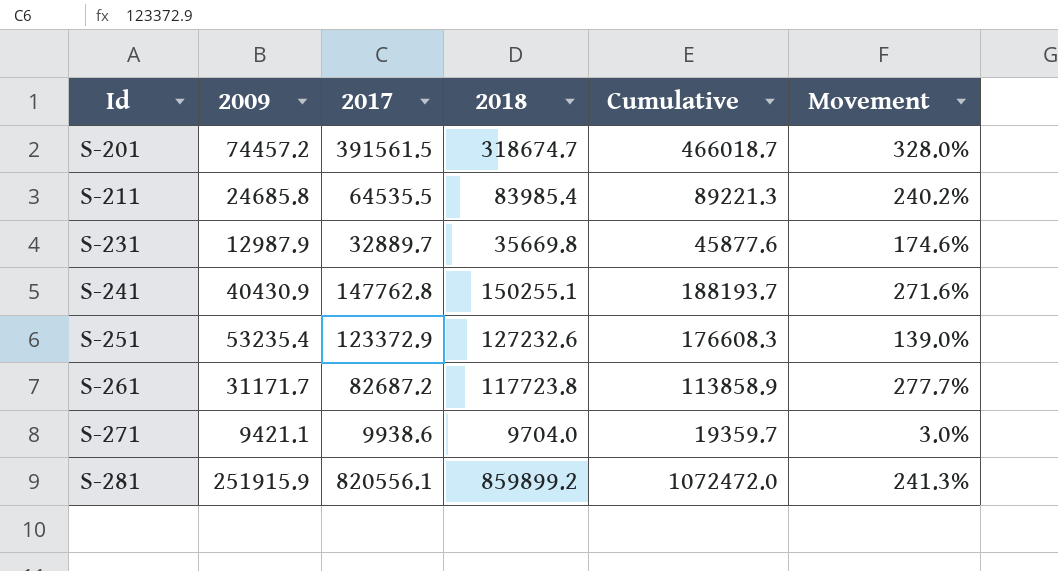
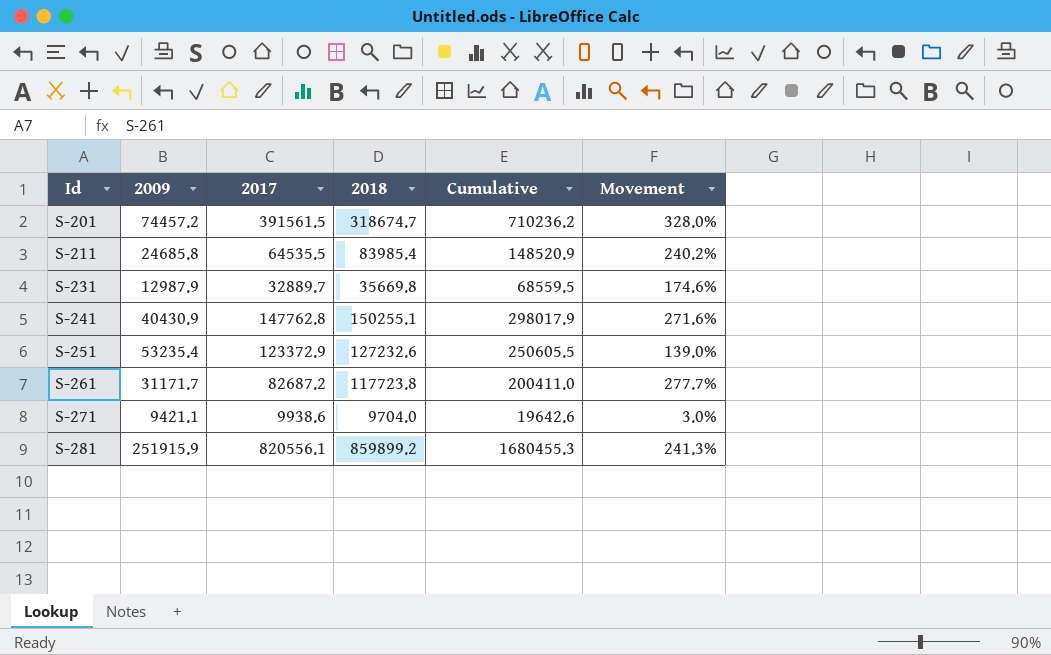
column Cumulative | formula: [2009] + [2017] -> [2017] + [2018]

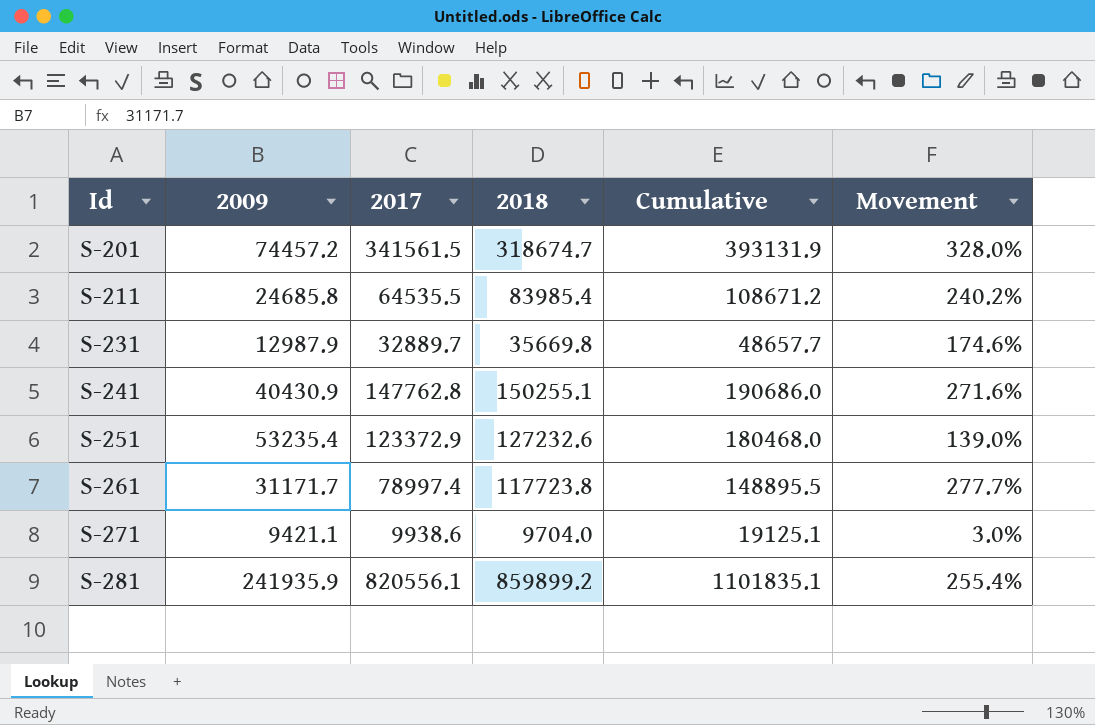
column Cumulative | formula: [2017] + [2018] -> [2009] + [2018]
S-201 | 2017: 391561.5 -> 341561.5
S-261 | 2017: 82687.2 -> 78997.4
S-281 | 2009: 251915.9 -> 241935.9
S-281 | Movement: 241.3% -> 255.4%

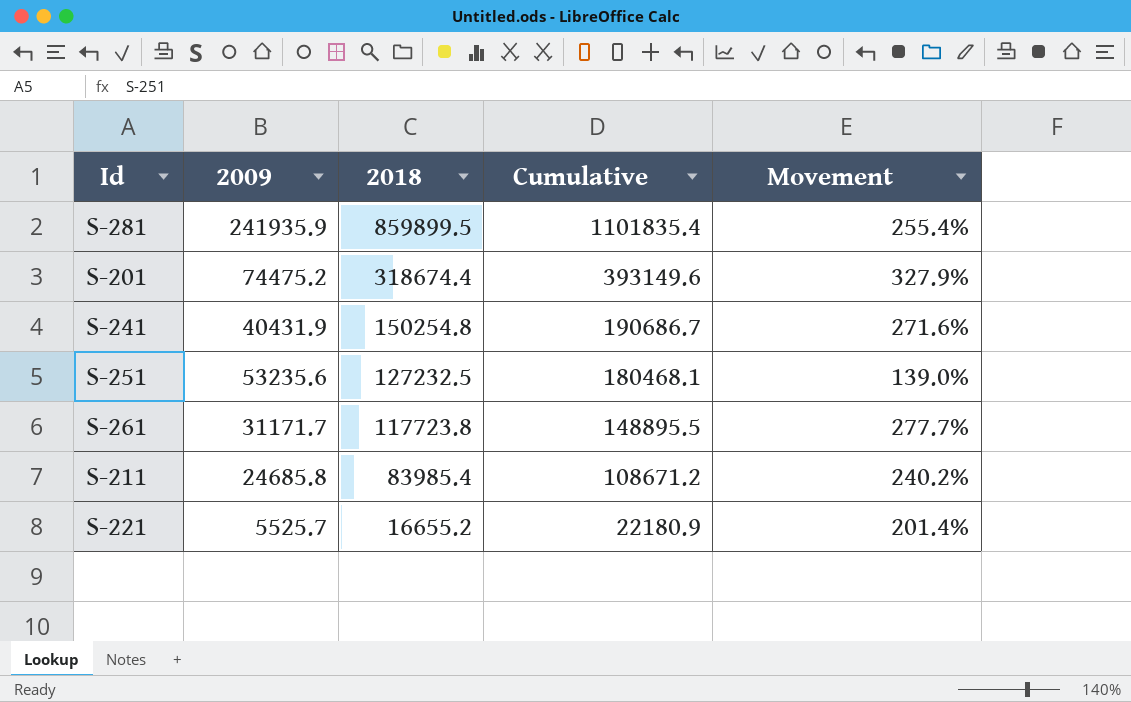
row order: Id ascending -> 2018 descending
column 2017 | position: 3 -> none
row S-231: 12987.9 | 32889.7 | 35669.8 | 48657.7 | 174.6% -> none
row S-271: 9421.1 | 9938.6 | 9704.0 | 19125.1 | 3.0% -> none
S-281 | 2018: 859899.2 -> 859899.5
S-281 | Cumulative: 1101835.1 -> 1101835.4
S-201 | 2009: 74457.2 -> 74475.2
S-201 | 2018: 318674.7 -> 318674.4
S-201 | Cumulative: 393131.9 -> 393149.6
S-201 | Movement: 328.0% -> 327.9%
S-241 | 2009: 40430.9 -> 40431.9
S-241 | 2018: 150255.1 -> 150254.8
S-241 | Cumulative: 190686.0 -> 190686.7
S-251 | 2009: 53235.4 -> 53235.6
S-251 | 2018: 127232.6 -> 127232.5
S-251 | Cumulative: 180468.0 -> 180468.1
row S-221: none -> 5525.7 | 16655.2 | 22180.9 | 201.4%

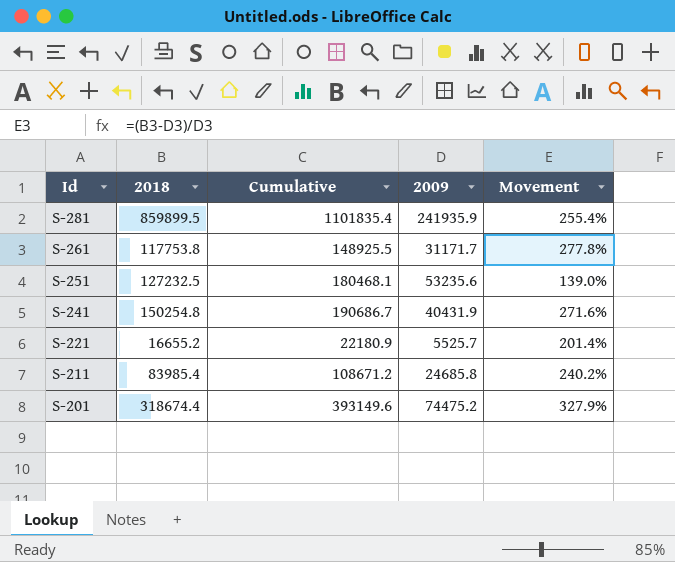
row order: 2018 descending -> Id descending
column 2009 | position: 2 -> 4
S-261 | 2018: 117723.8 -> 117753.8
S-261 | Cumulative: 148895.5 -> 148925.5
S-261 | Movement: 277.7% -> 277.8%

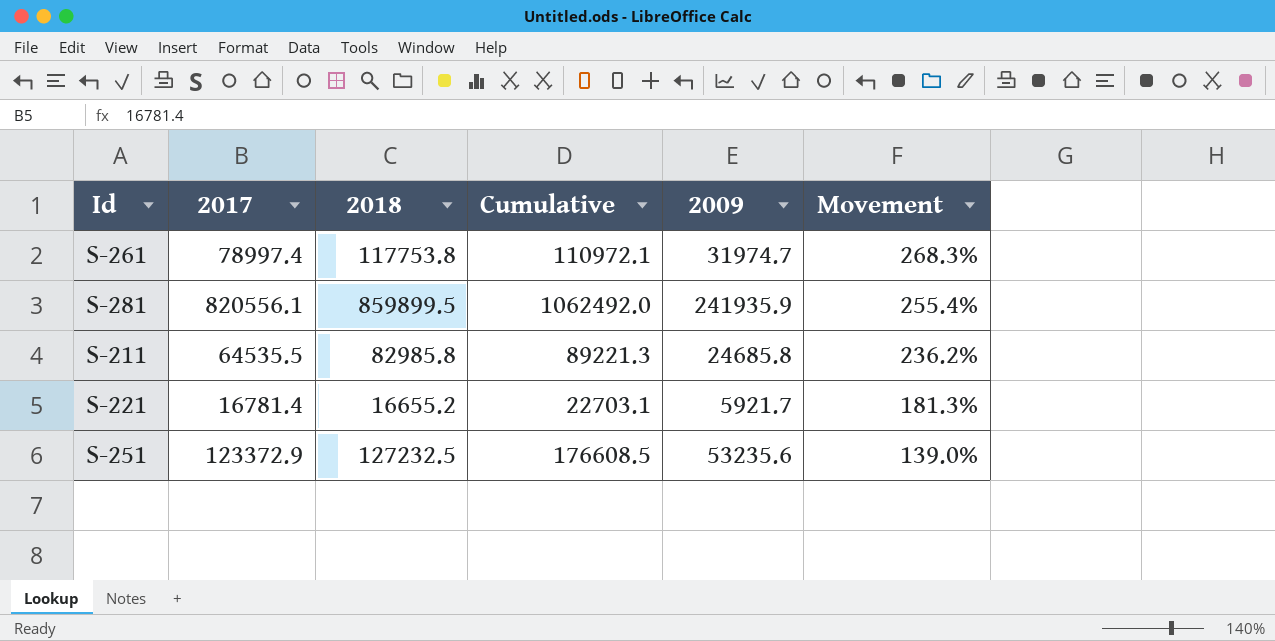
row order: Id descending -> Movement descending
column 2017 | position: none -> 2
column Cumulative | formula: [2018] + [2009] -> [2017] + [2009]
row S-241: 150254.8 | 190686.7 | 40431.9 | 271.6% -> none
row S-201: 318674.4 | 393149.6 | 74475.2 | 327.9% -> none
S-261 | 2009: 31171.7 -> 31974.7
S-261 | Movement: 277.8% -> 268.3%
S-211 | 2018: 83985.4 -> 82985.8
S-211 | Movement: 240.2% -> 236.2%
S-221 | 2009: 5525.7 -> 5921.7
S-221 | Movement: 201.4% -> 181.3%

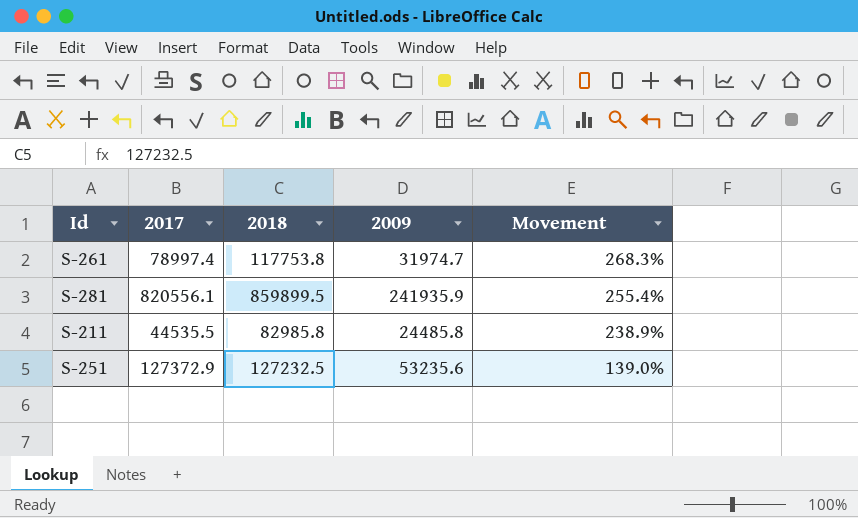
column Cumulative | formula: [2017] + [2009] -> none
row S-221: 16781.4 | 16655.2 | 22703.1 | 5921.7 | 181.3% -> none
S-211 | 2017: 64535.5 -> 44535.5
S-211 | 2009: 24685.8 -> 24485.8
S-211 | Movement: 236.2% -> 238.9%
S-251 | 2017: 123372.9 -> 127372.9

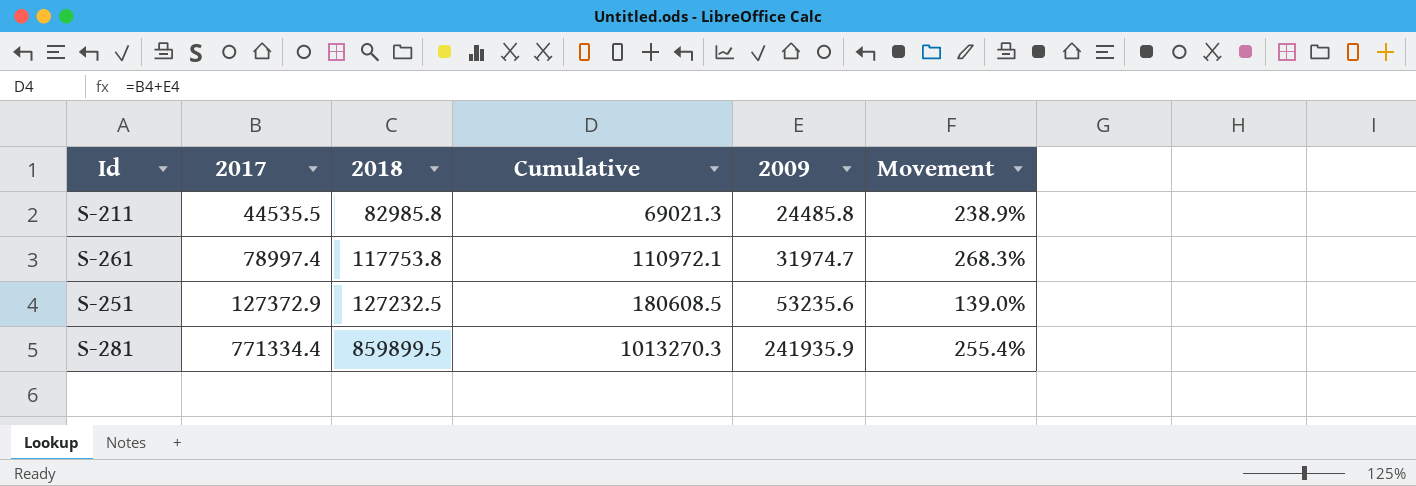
row order: Movement descending -> 2017 ascending
column Cumulative | formula: none -> [2017] + [2009]
S-281 | 2017: 820556.1 -> 771334.4

